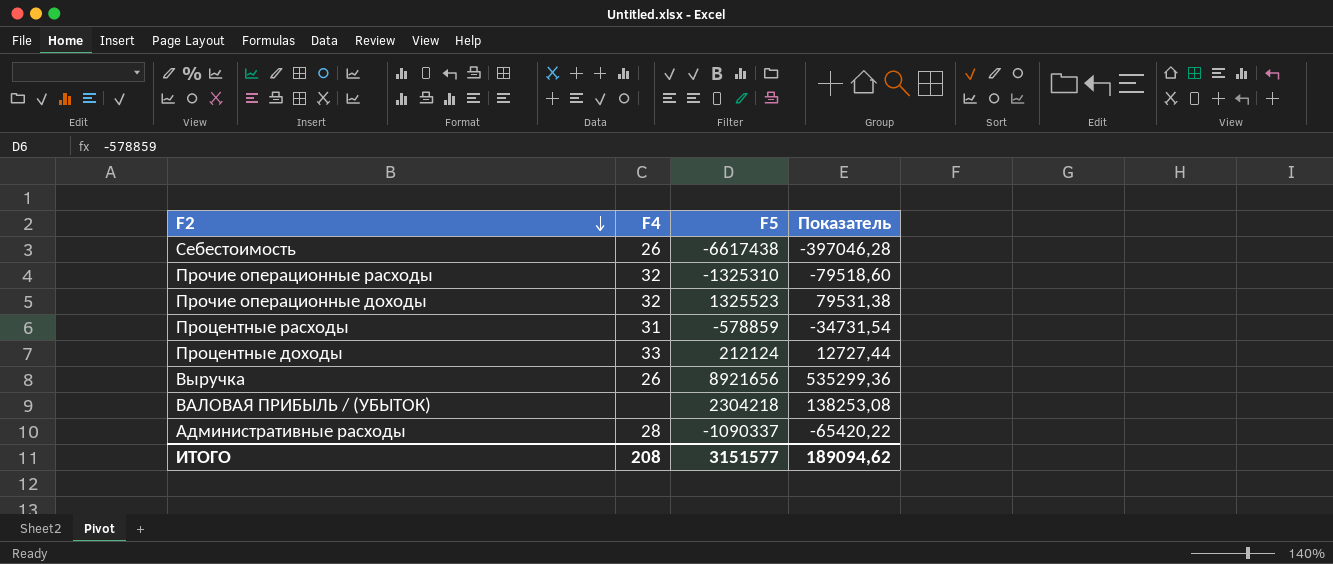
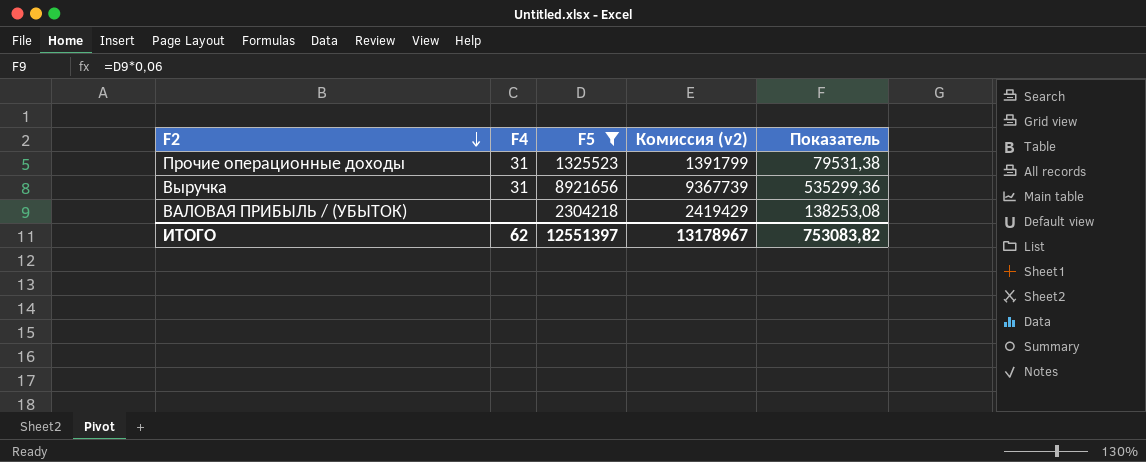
filter: none -> F5 >= 1325523
column Комиссия (v2) | formula: none -> [F5] * 1,05
Прочие операционные доходы | F4: 32 -> 31
Выручка | F4: 26 -> 31
ИТОГО | F4: 208 -> 62
ИТОГО | F5: 3151577 -> 12551397
ИТОГО | Показатель: 189094,62 -> 753083,82

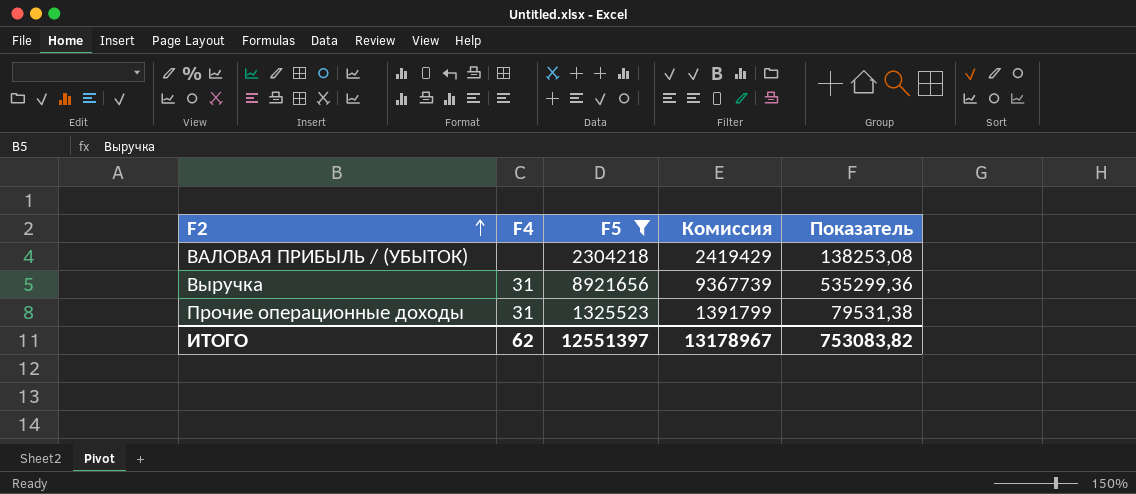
row order: F2 descending -> F2 ascending
column name: Комиссия (v2) -> Комиссия

